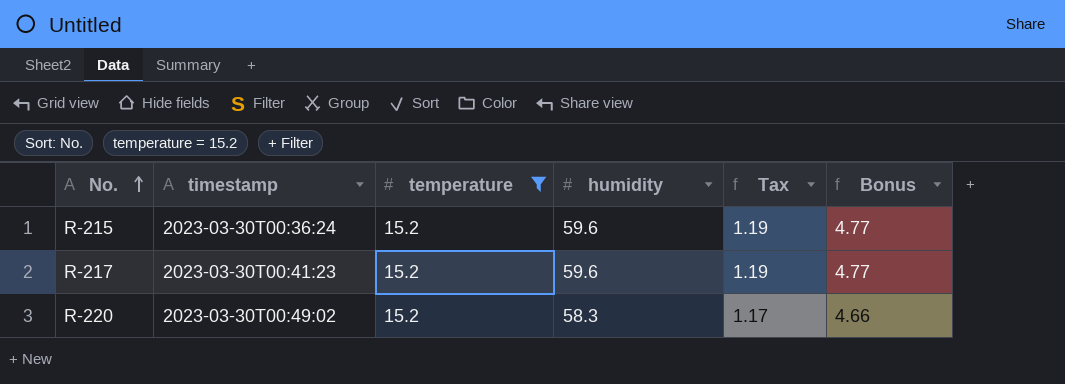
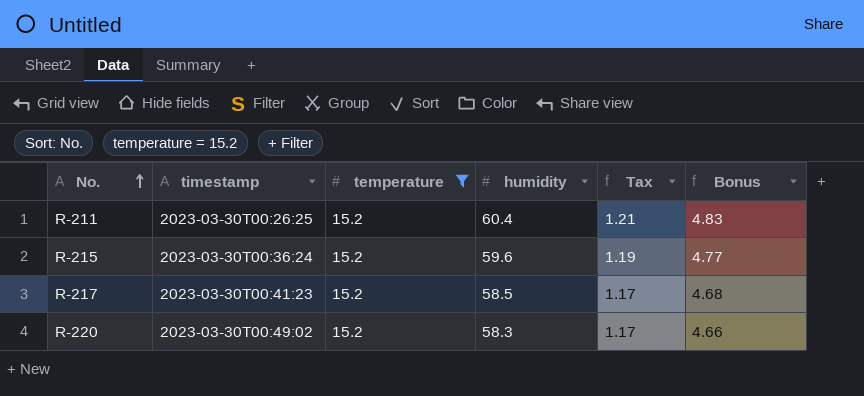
row R-211: none -> 2023-03-30T00:26:25 | 15.2 | 60.4 | 1.21 | 4.83
R-217 | humidity: 59.6 -> 58.5
R-217 | Tax: 1.19 -> 1.17
R-217 | Bonus: 4.77 -> 4.68

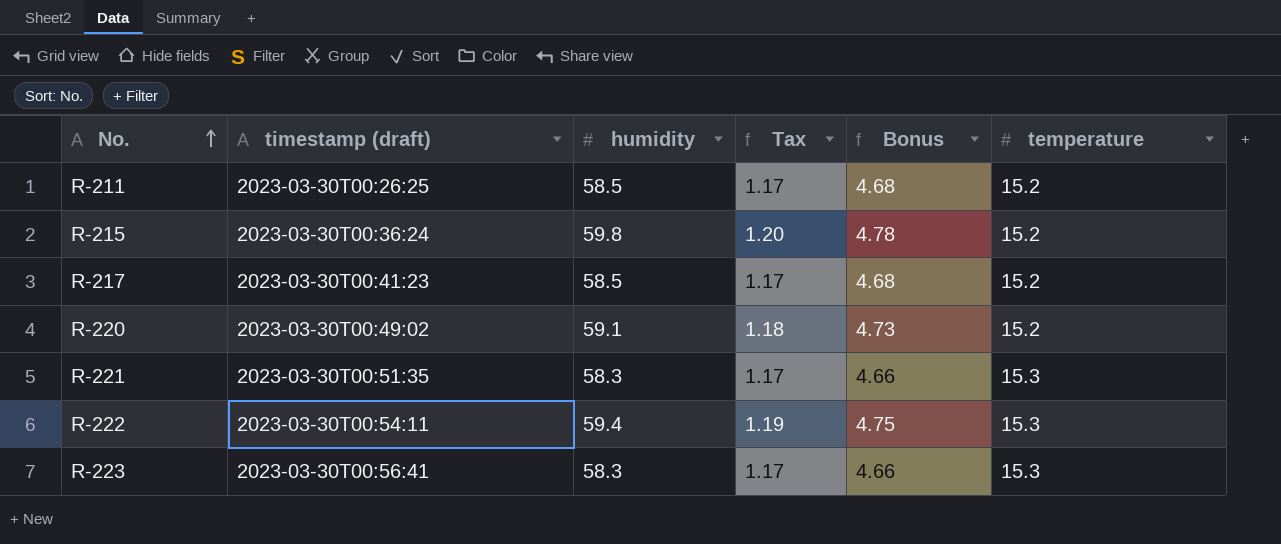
filter: temperature = 15.2 -> none
column name: timestamp -> timestamp (draft)
column temperature | position: 3 -> 6
R-211 | humidity: 60.4 -> 58.5
R-211 | Tax: 1.21 -> 1.17
R-211 | Bonus: 4.83 -> 4.68
R-215 | humidity: 59.6 -> 59.8
R-215 | Tax: 1.19 -> 1.20
R-215 | Bonus: 4.77 -> 4.78
R-220 | humidity: 58.3 -> 59.1
R-220 | Tax: 1.17 -> 1.18
R-220 | Bonus: 4.66 -> 4.73

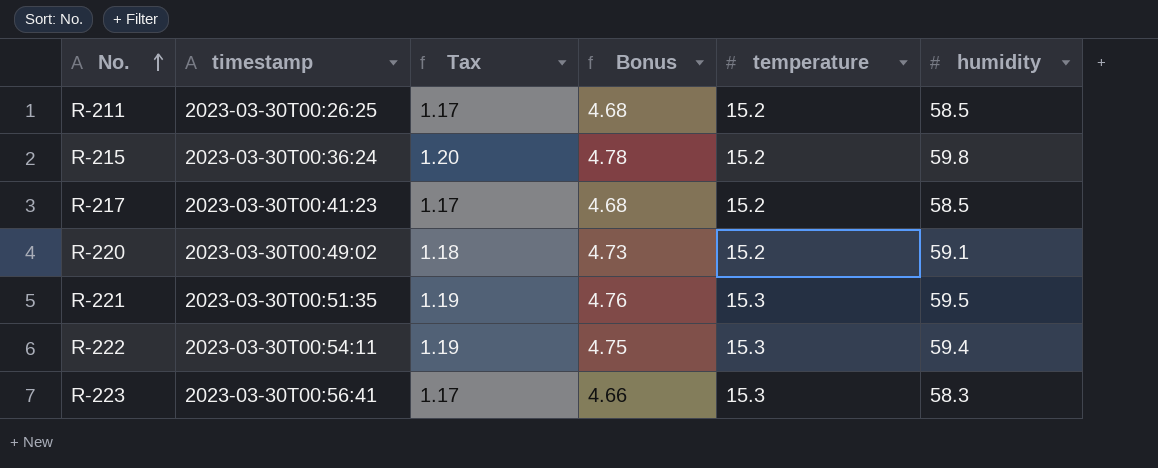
column name: timestamp (draft) -> timestamp
column humidity | position: 3 -> 6
R-221 | Tax: 1.17 -> 1.19
R-221 | Bonus: 4.66 -> 4.76
R-221 | humidity: 58.3 -> 59.5

